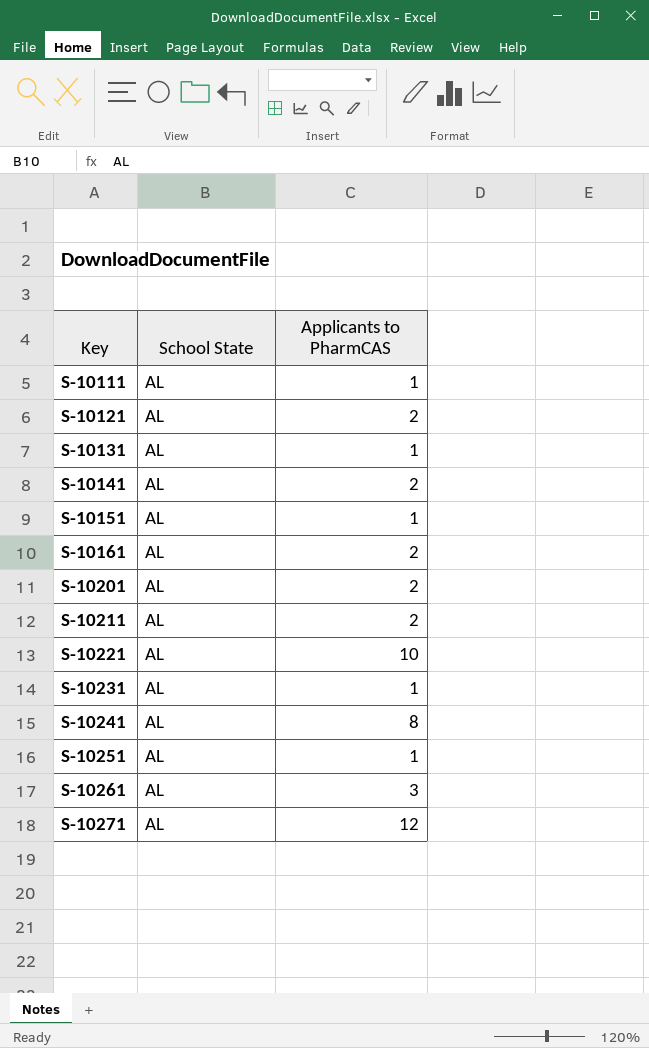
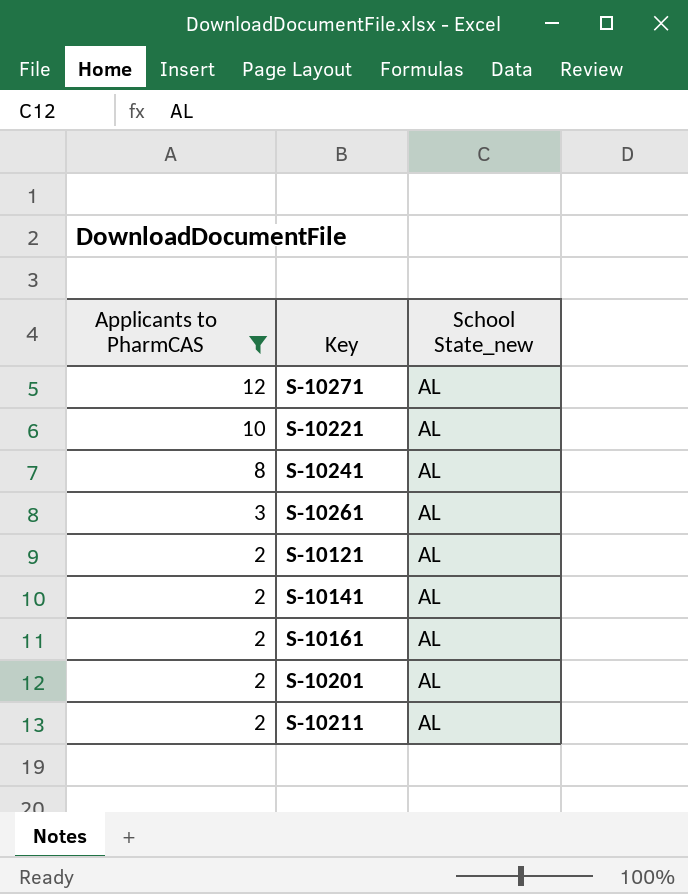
filter: none -> Applicants to PharmCAS != 1
row order: Key ascending -> Applicants to PharmCAS descending
column Applicants to PharmCAS | position: 3 -> 1
column name: School State -> School State_new

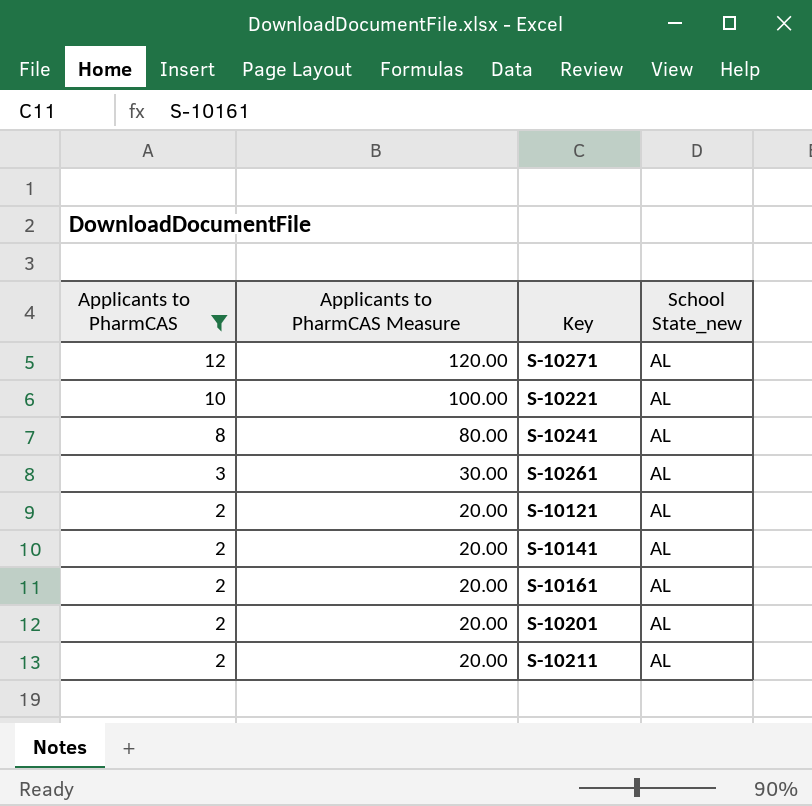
column Applicants to PharmCAS Measure | formula: none -> [Applicants to PharmCAS] * 10

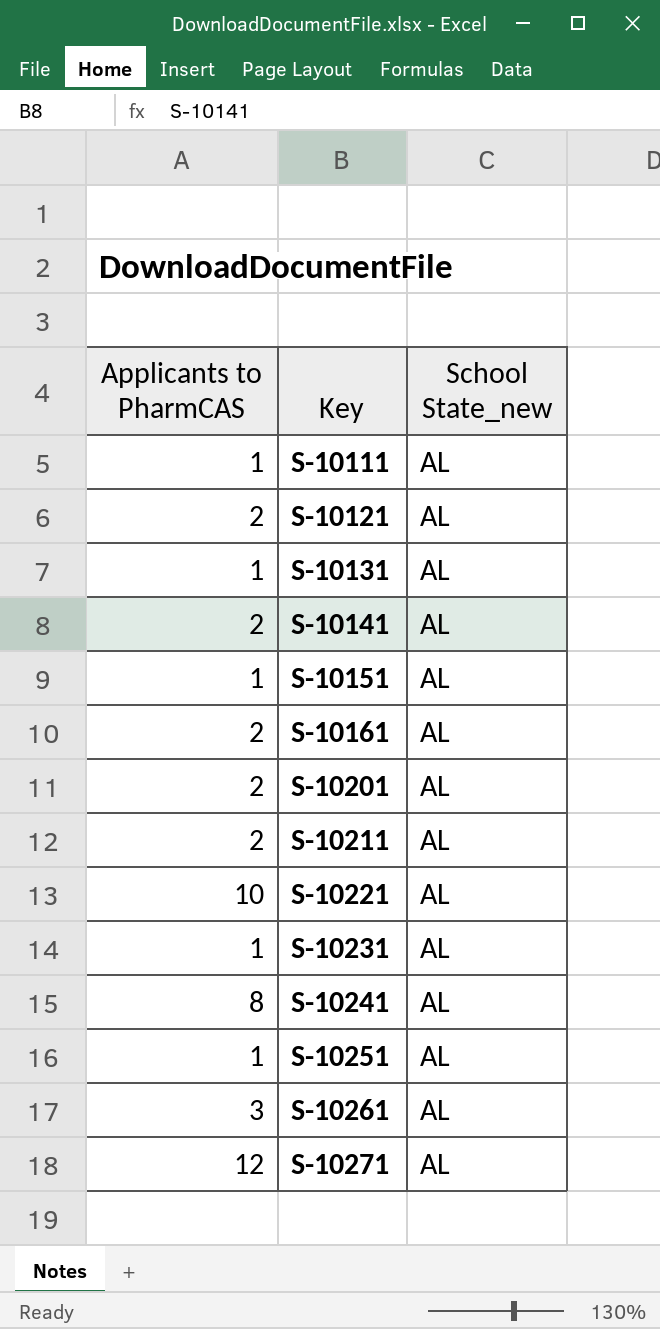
filter: Applicants to PharmCAS != 1 -> none
row order: Applicants to PharmCAS descending -> Key ascending
column Applicants to PharmCAS Measure | formula: [Applicants to PharmCAS] * 10 -> none

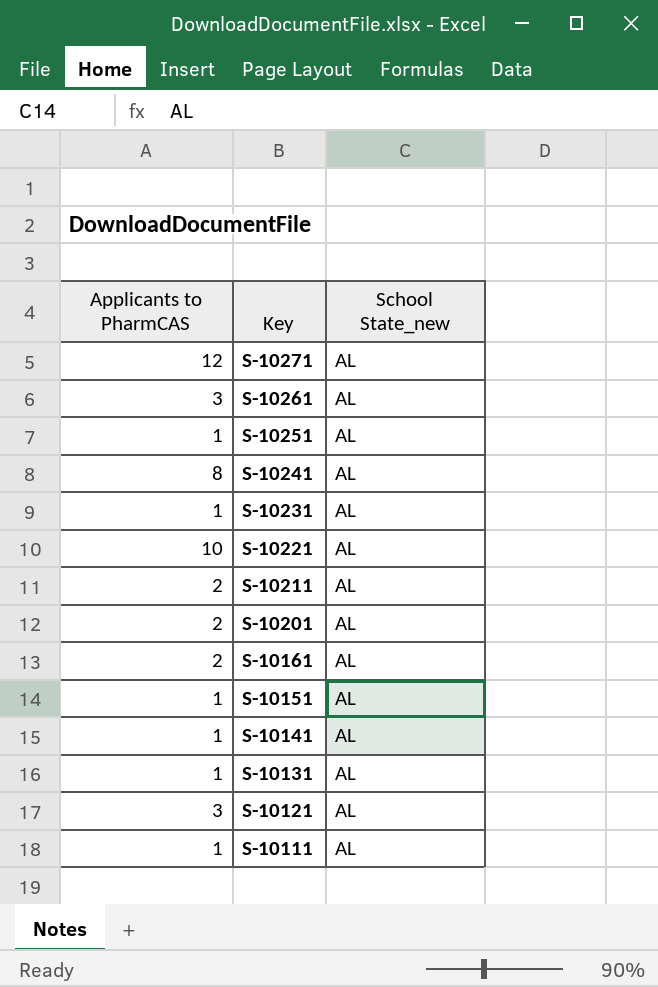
row order: Key ascending -> Key descending
S-10141 | Applicants to PharmCAS: 2 -> 1
S-10121 | Applicants to PharmCAS: 2 -> 3

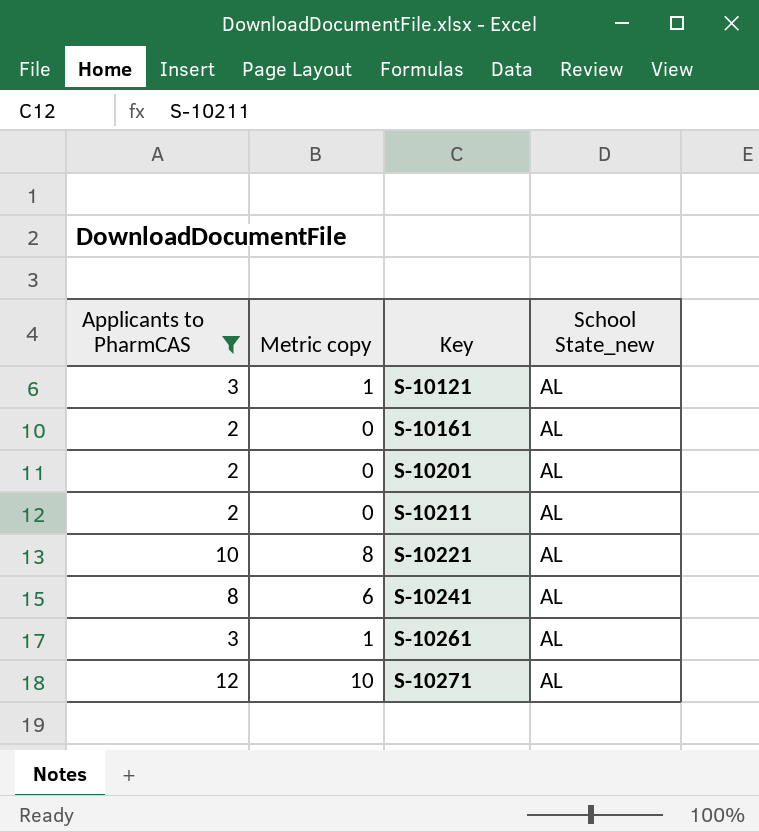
filter: none -> Applicants to PharmCAS != 1
row order: Key descending -> Key ascending
column Metric copy | formula: none -> [Applicants to PharmCAS] - 2

